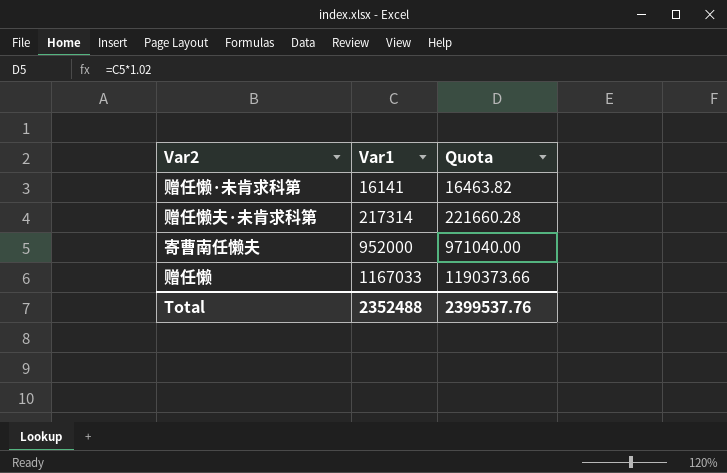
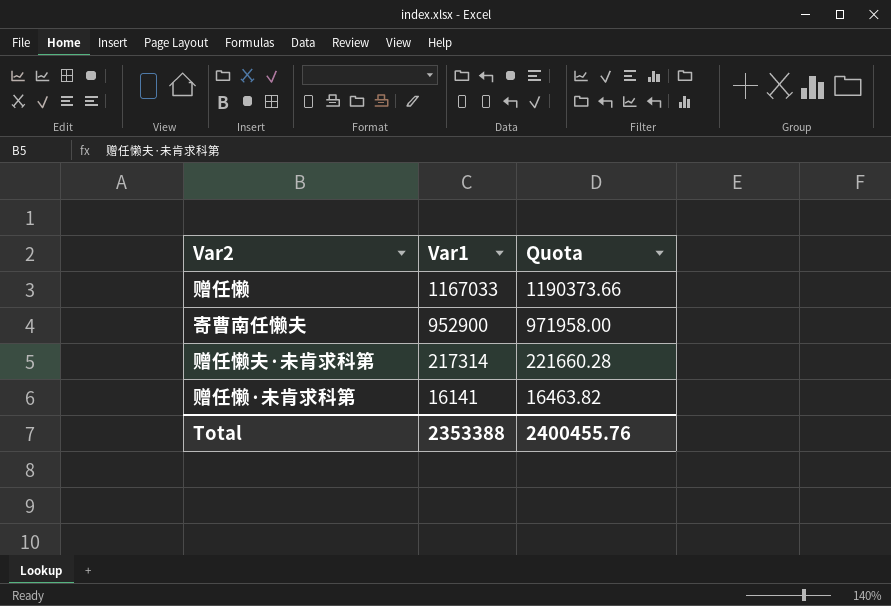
row order: Var1 ascending -> Var1 descending
寄曹南任懒夫 | Var1: 952000 -> 952900
寄曹南任懒夫 | Quota: 971040.00 -> 971958.00
Total | Var1: 2352488 -> 2353388
Total | Quota: 2399537.76 -> 2400455.76

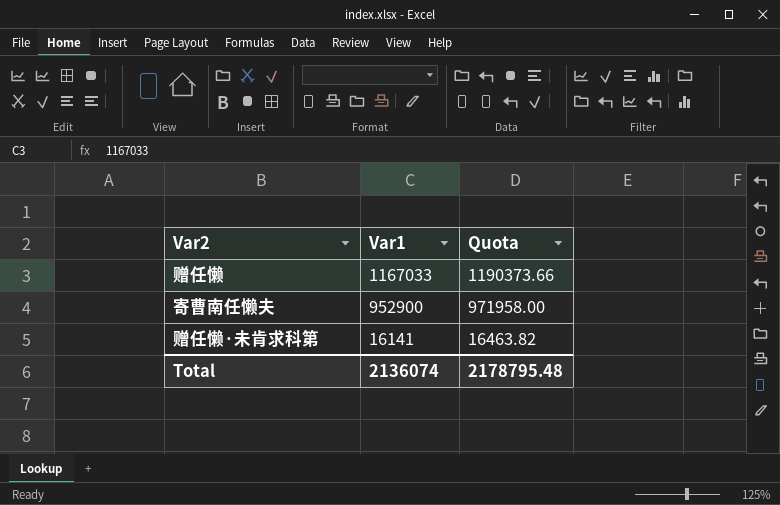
row 赠任懒夫·未肯求科第: 217314 | 221660.28 -> none
Total | Var1: 2353388 -> 2136074
Total | Quota: 2400455.76 -> 2178795.48

